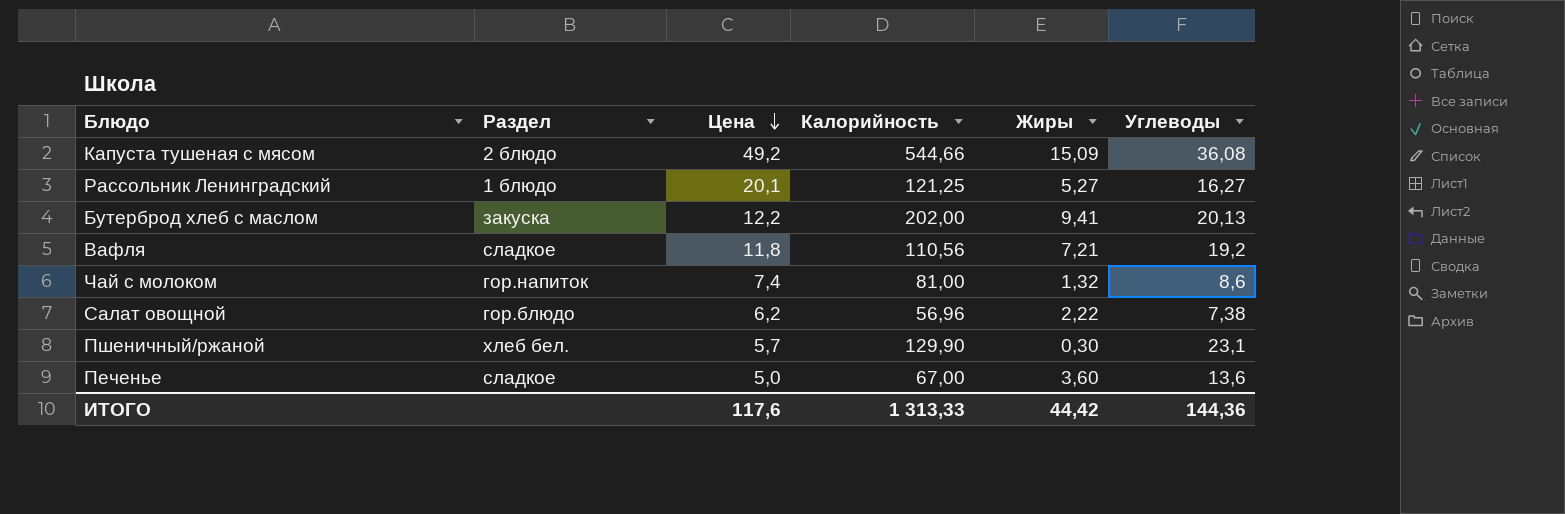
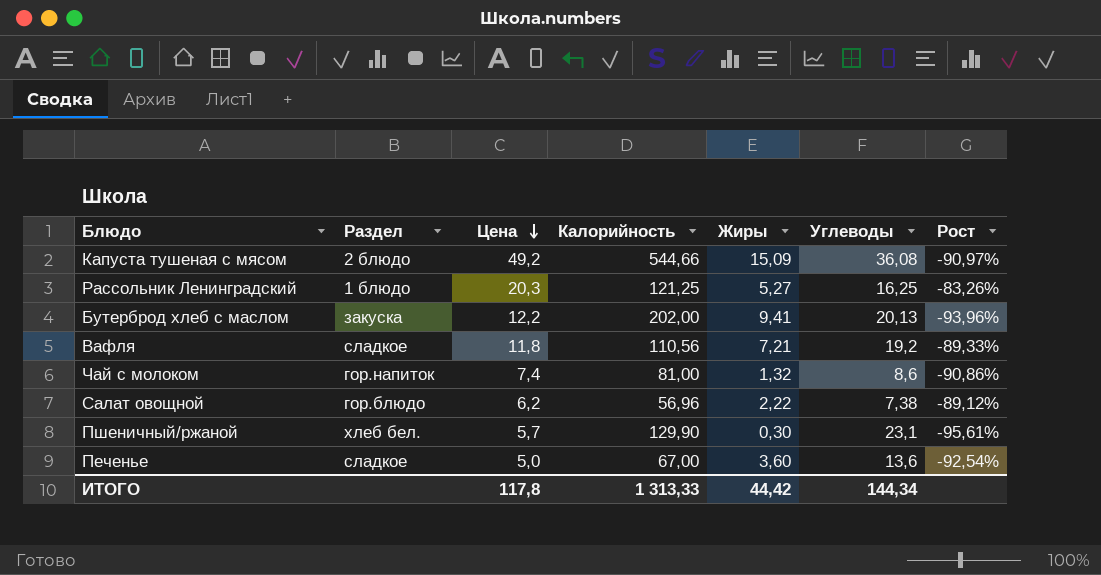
column Рост | formula: none -> ([Цена] - [Калорийность]) / [Калорийность]
Рассольник Ленинградский | Цена: 20,1 -> 20,3
Рассольник Ленинградский | Углеводы: 16,27 -> 16,25
ИТОГО | Цена: 117,6 -> 117,8
ИТОГО | Углеводы: 144,36 -> 144,34

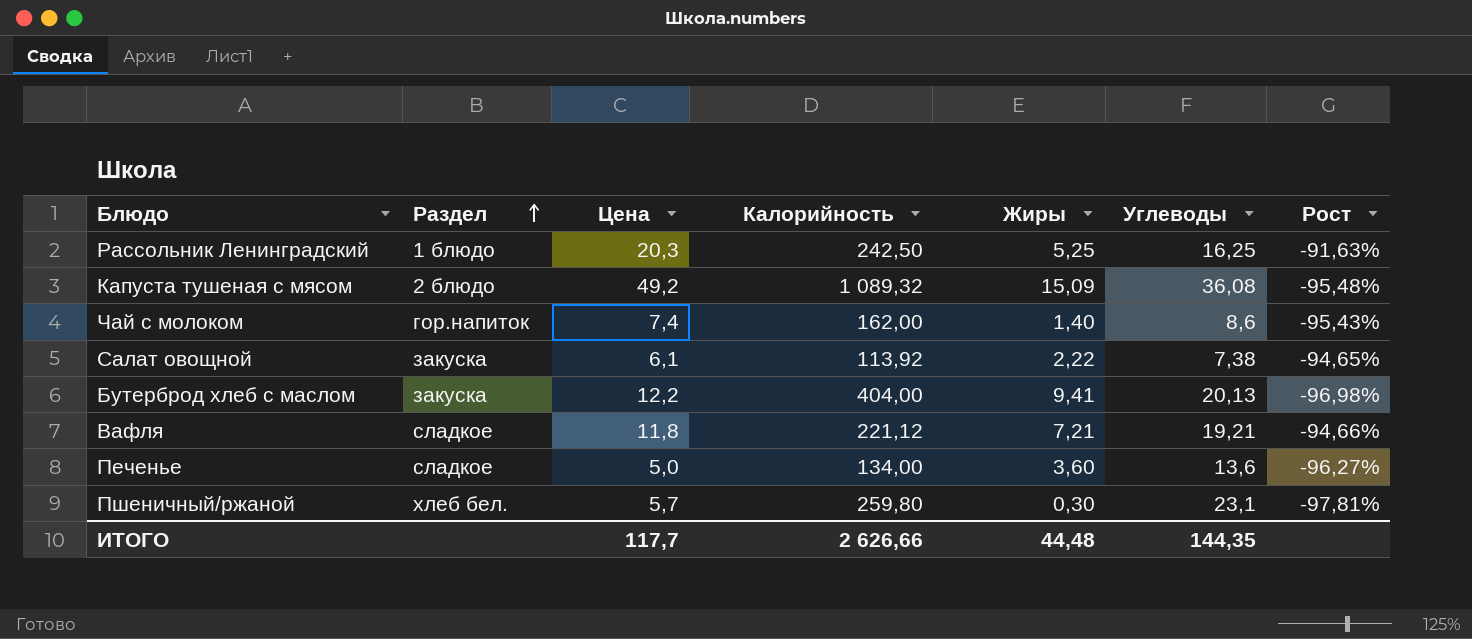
row order: Цена descending -> Раздел ascending
Рассольник Ленинградский | Калорийность: 121,25 -> 242,50
Рассольник Ленинградский | Жиры: 5,27 -> 5,25
Рассольник Ленинградский | Рост: -83,26% -> -91,63%
Капуста тушеная с мясом | Калорийность: 544,66 -> 1 089,32
Капуста тушеная с мясом | Рост: -90,97% -> -95,48%
Чай с молоком | Калорийность: 81,00 -> 162,00
Чай с молоком | Жиры: 1,32 -> 1,40
Чай с молоком | Рост: -90,86% -> -95,43%
Салат овощной | Раздел: гор.блюдо -> закуска
Салат овощной | Цена: 6,2 -> 6,1
Салат овощной | Калорийность: 56,96 -> 113,92
Салат овощной | Рост: -89,12% -> -94,65%
Бутерброд хлеб с маслом | Калорийность: 202,00 -> 404,00
Бутерброд хлеб с маслом | Рост: -93,96% -> -96,98%
Вафля | Калорийность: 110,56 -> 221,12
Вафля | Углеводы: 19,2 -> 19,21
Вафля | Рост: -89,33% -> -94,66%
Печенье | Калорийность: 67,00 -> 134,00
Печенье | Рост: -92,54% -> -96,27%
Пшеничный/ржаной | Калорийность: 129,90 -> 259,80
Пшеничный/ржаной | Рост: -95,61% -> -97,81%
ИТОГО | Цена: 117,8 -> 117,7
ИТОГО | Калорийность: 1 313,33 -> 2 626,66
ИТОГО | Жиры: 44,42 -> 44,48
ИТОГО | Углеводы: 144,34 -> 144,35

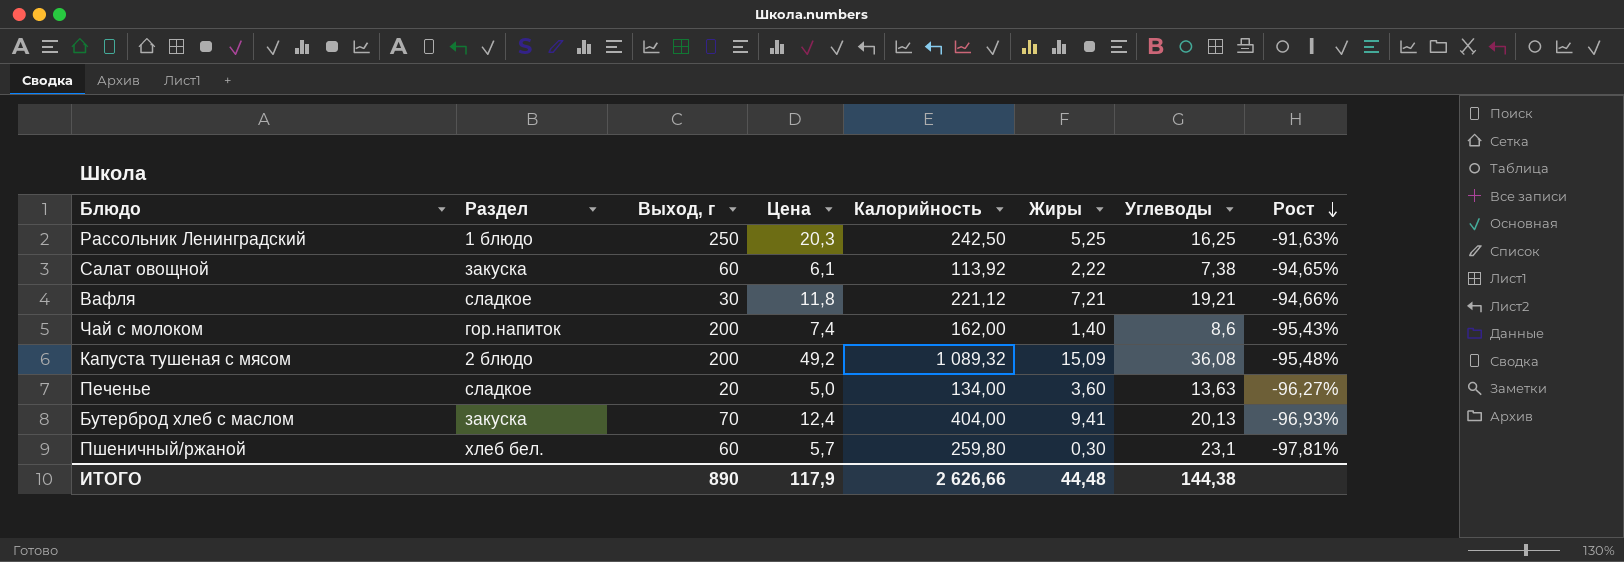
row order: Раздел ascending -> Рост descending
column Выход, г | position: none -> 3
Печенье | Углеводы: 13,6 -> 13,63
Бутерброд хлеб с маслом | Цена: 12,2 -> 12,4
Бутерброд хлеб с маслом | Рост: -96,98% -> -96,93%
ИТОГО | Цена: 117,7 -> 117,9
ИТОГО | Углеводы: 144,35 -> 144,38

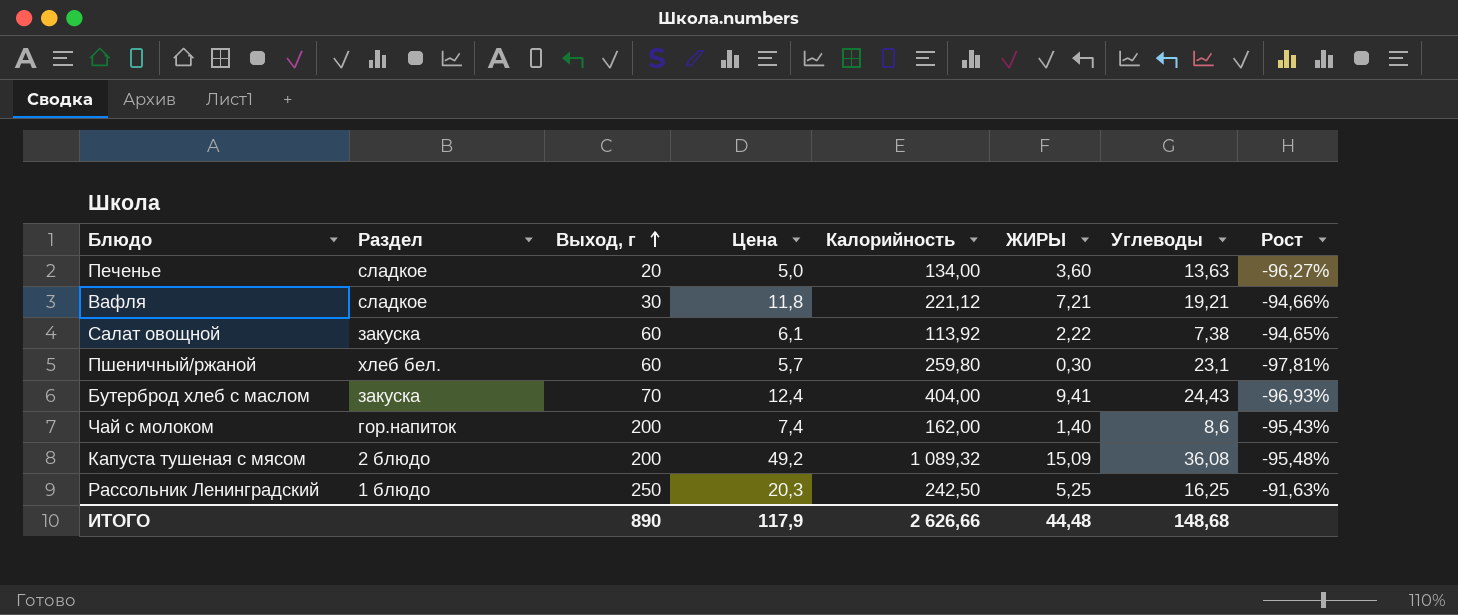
row order: Рост descending -> Выход, г ascending
column name: Жиры -> ЖИРЫ
Бутерброд хлеб с маслом | Углеводы: 20,13 -> 24,43
ИТОГО | Углеводы: 144,38 -> 148,68

